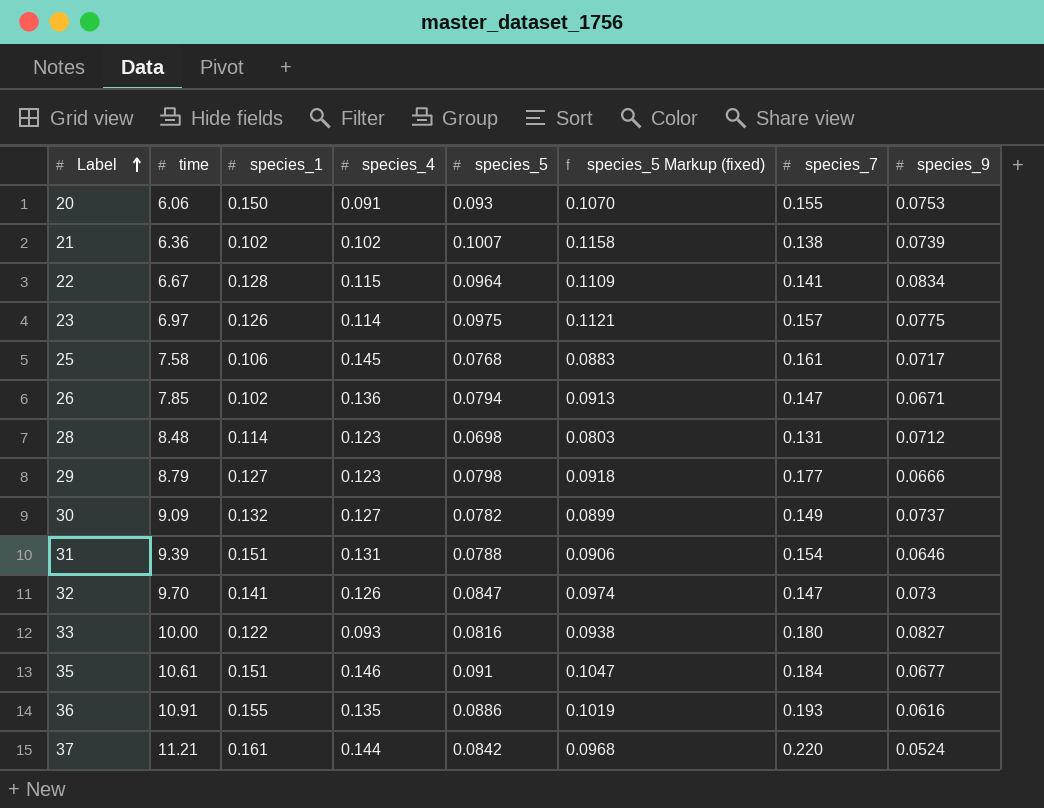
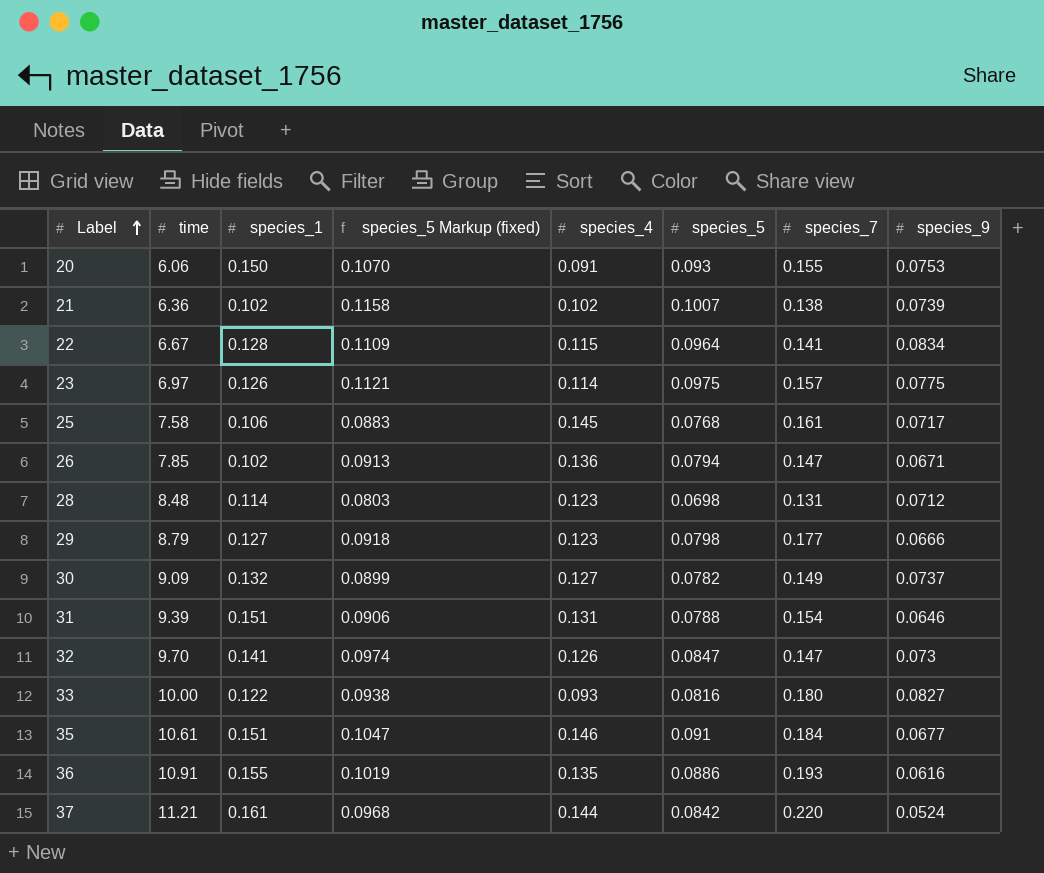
column species_5 Markup (fixed) | position: 6 -> 4

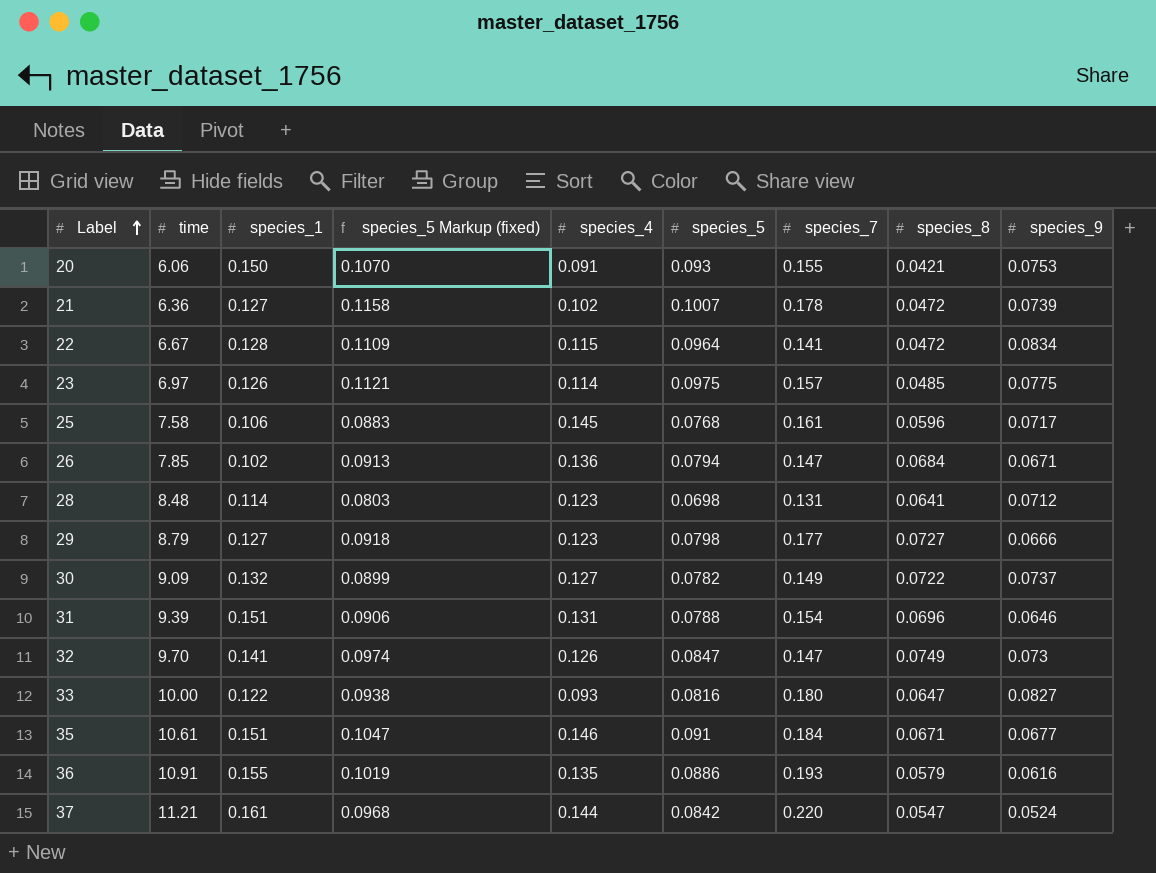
column species_8 | position: none -> 8
21 | species_1: 0.102 -> 0.127
21 | species_7: 0.138 -> 0.178

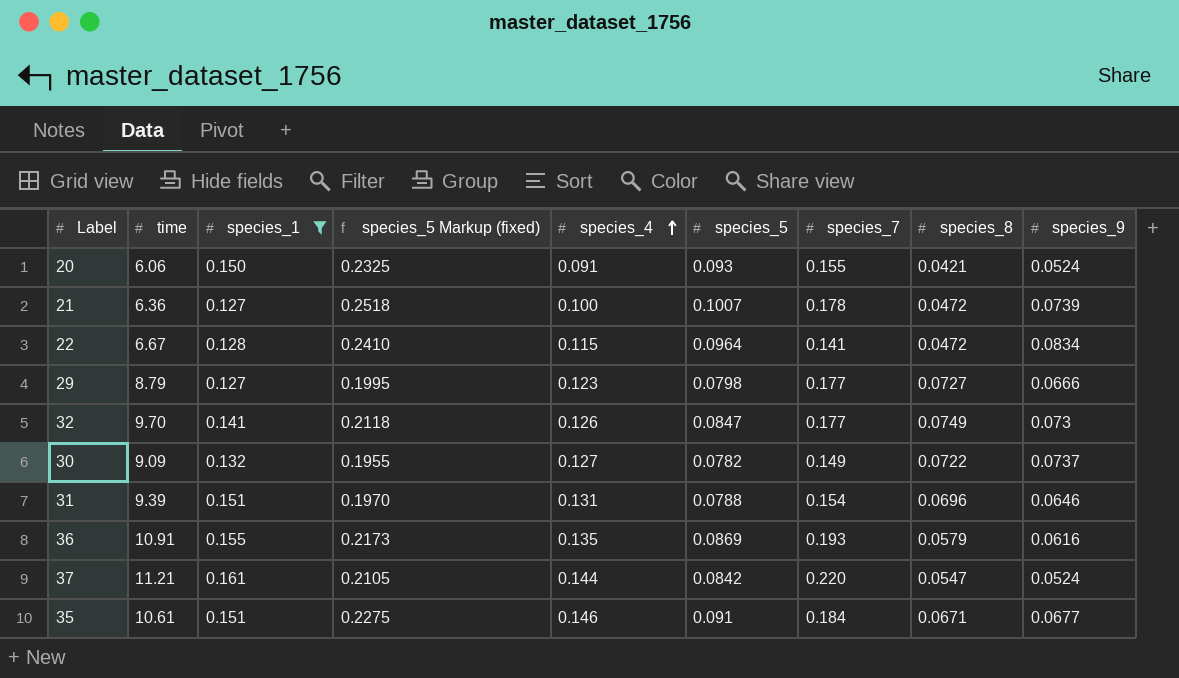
filter: none -> species_1 >= 0.127
row order: Label ascending -> species_4 ascending
column species_5 Markup (fixed) | formula: [species_5] * 1.15 -> [species_5] * 2.5
20 | species_9: 0.0753 -> 0.0524
21 | species_4: 0.102 -> 0.100
32 | species_7: 0.147 -> 0.177
36 | species_5: 0.0886 -> 0.0869

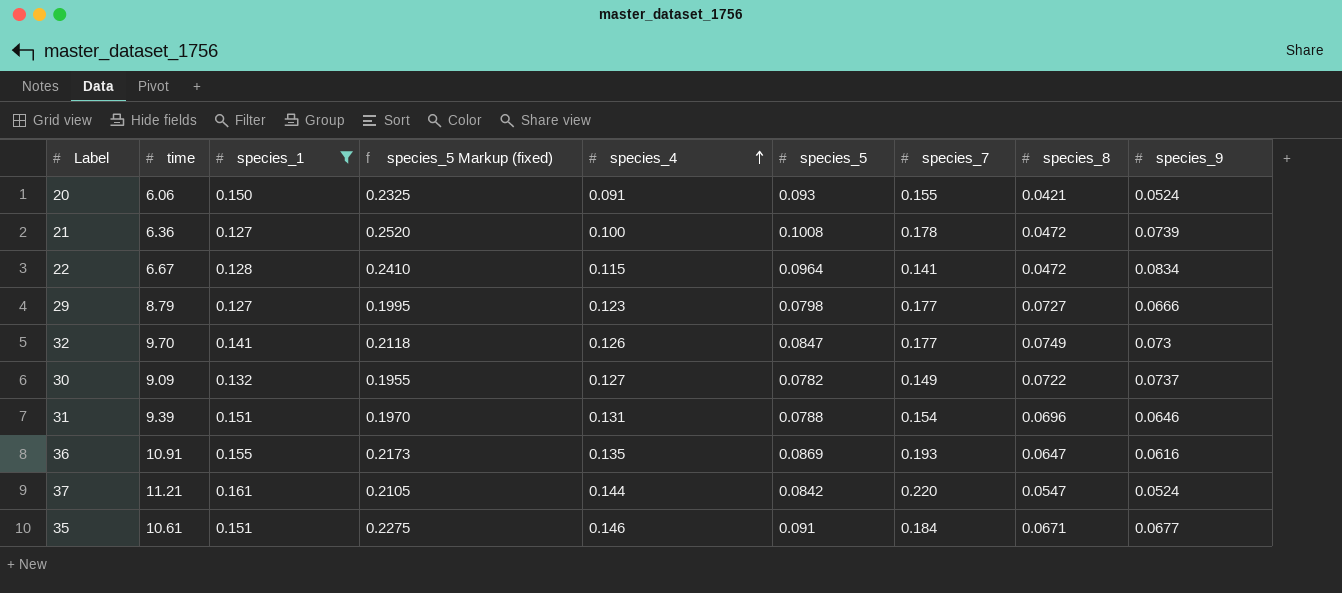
21 | species_5 Markup (fixed): 0.2518 -> 0.2520
21 | species_5: 0.1007 -> 0.1008
36 | species_8: 0.0579 -> 0.0647

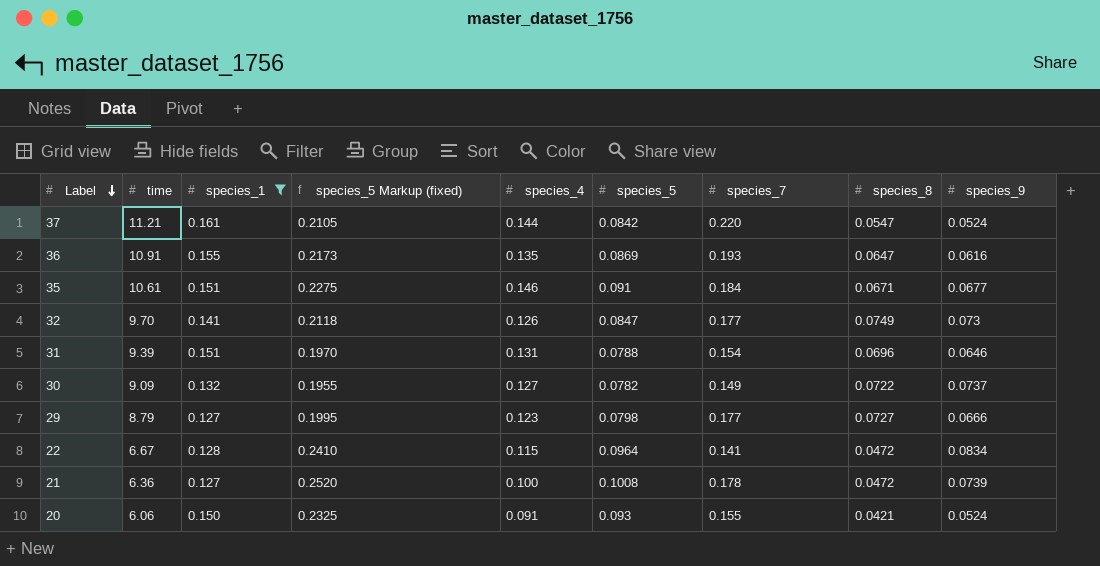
row order: species_4 ascending -> Label descending

